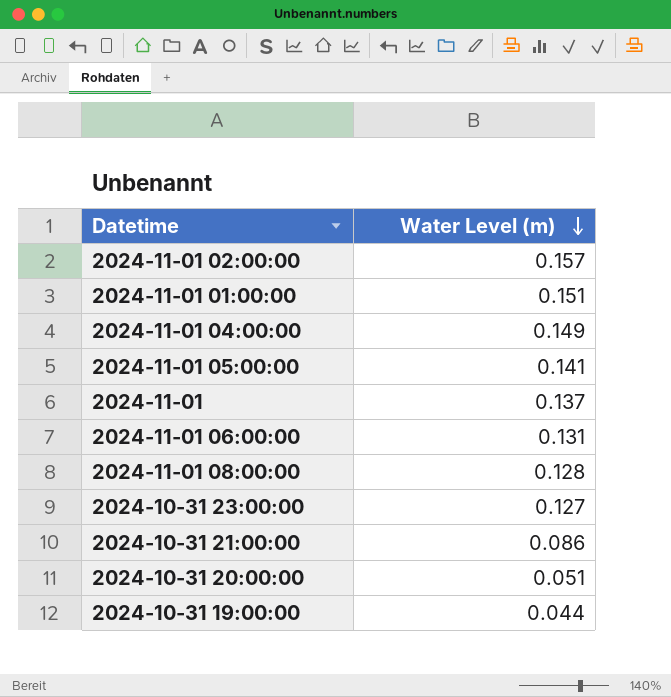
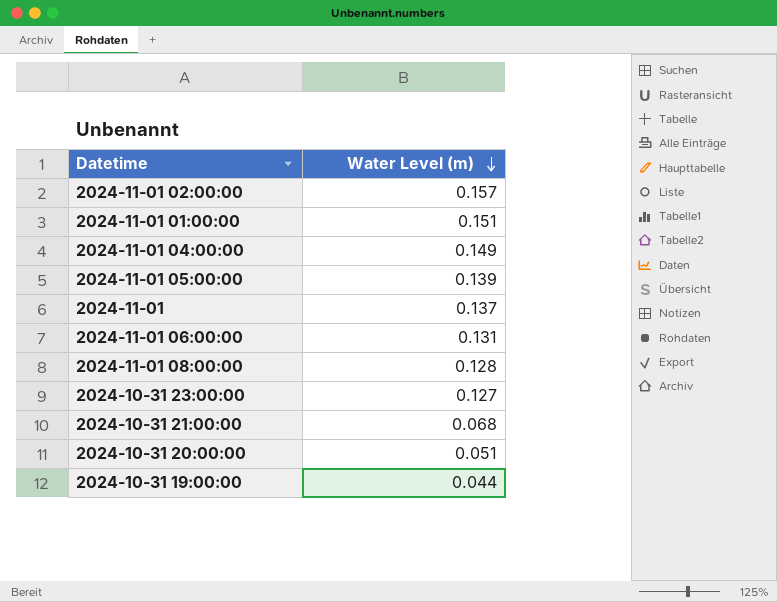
2024-11-01 05:00:00 | Water Level (m): 0.141 -> 0.139
2024-10-31 21:00:00 | Water Level (m): 0.086 -> 0.068

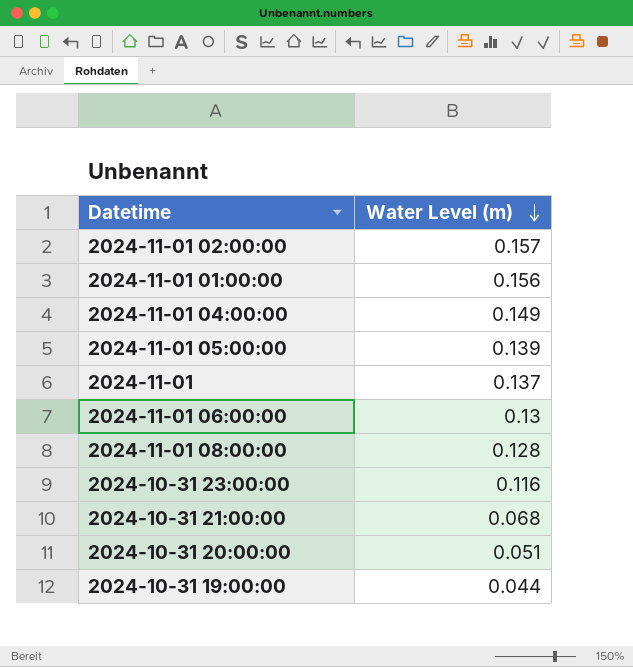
2024-11-01 01:00:00 | Water Level (m): 0.151 -> 0.156
2024-11-01 06:00:00 | Water Level (m): 0.131 -> 0.13
2024-10-31 23:00:00 | Water Level (m): 0.127 -> 0.116

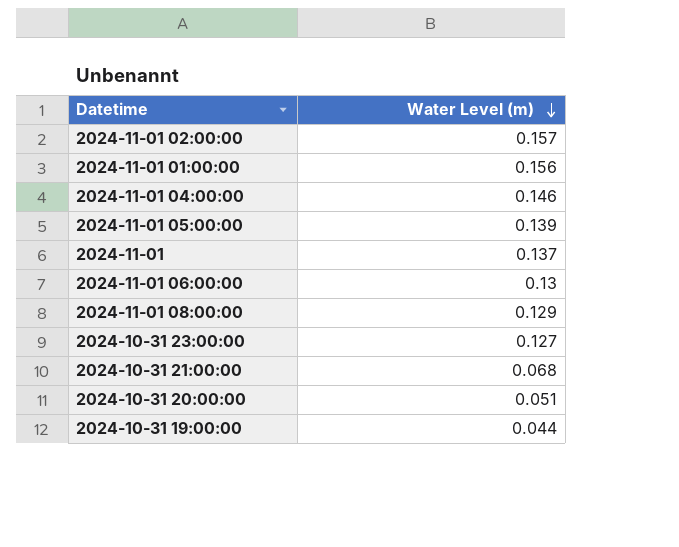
2024-11-01 04:00:00 | Water Level (m): 0.149 -> 0.146
2024-11-01 08:00:00 | Water Level (m): 0.128 -> 0.129
2024-10-31 23:00:00 | Water Level (m): 0.116 -> 0.127

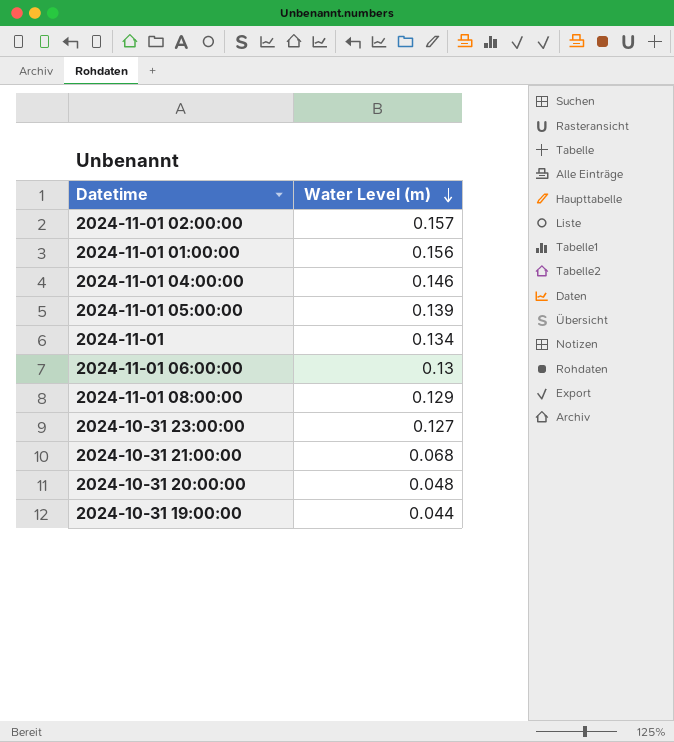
2024-11-01 | Water Level (m): 0.137 -> 0.134
2024-10-31 20:00:00 | Water Level (m): 0.051 -> 0.048

